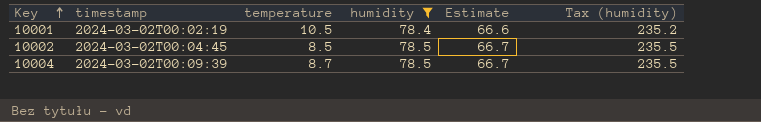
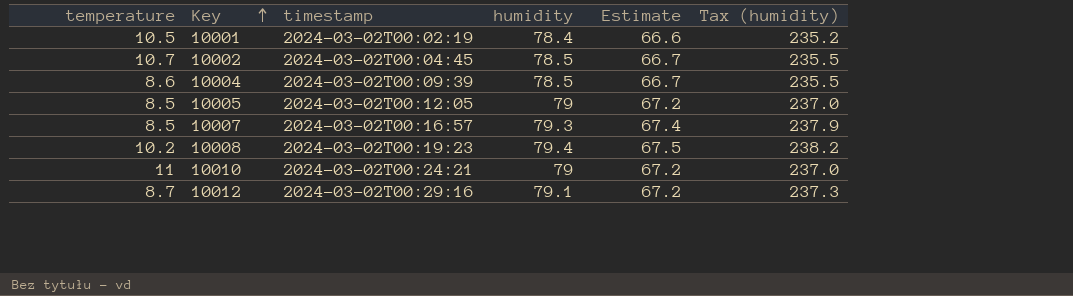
filter: humidity <= 78.5 -> none
column temperature | position: 3 -> 1
10002 | temperature: 8.5 -> 10.7
10004 | temperature: 8.7 -> 8.6

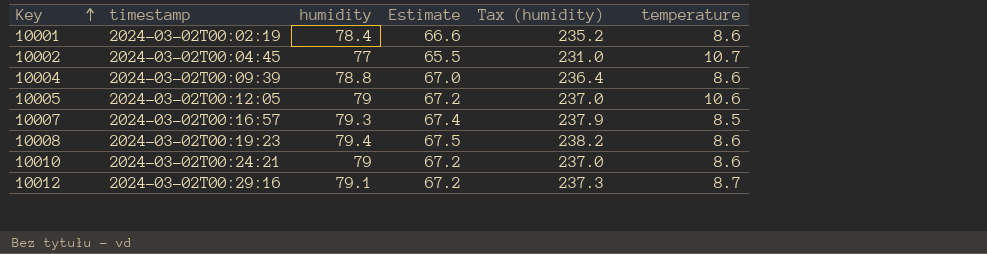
column temperature | position: 1 -> 6
10001 | temperature: 10.5 -> 8.6
10002 | humidity: 78.5 -> 77
10002 | Estimate: 66.7 -> 65.5
10002 | Tax (humidity): 235.5 -> 231.0
10004 | humidity: 78.5 -> 78.8
10004 | Estimate: 66.7 -> 67.0
10004 | Tax (humidity): 235.5 -> 236.4
10005 | temperature: 8.5 -> 10.6
10008 | temperature: 10.2 -> 8.6
10010 | temperature: 11 -> 8.6

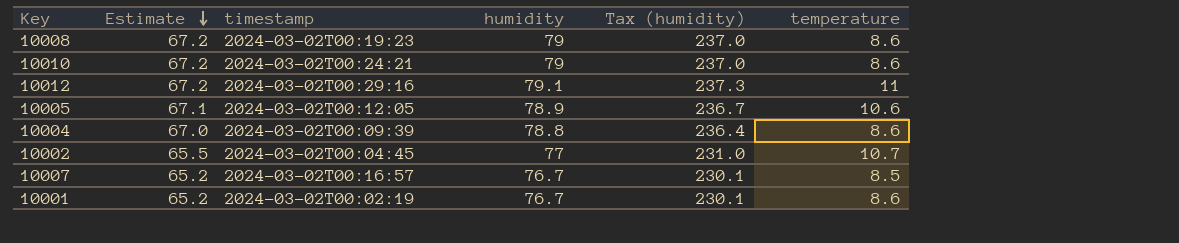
row order: Key ascending -> Estimate descending
column Estimate | position: 4 -> 2
10008 | Estimate: 67.5 -> 67.2
10008 | humidity: 79.4 -> 79
10008 | Tax (humidity): 238.2 -> 237.0
10012 | temperature: 8.7 -> 11
10005 | Estimate: 67.2 -> 67.1
10005 | humidity: 79 -> 78.9
10005 | Tax (humidity): 237.0 -> 236.7
10007 | Estimate: 67.4 -> 65.2
10007 | humidity: 79.3 -> 76.7
10007 | Tax (humidity): 237.9 -> 230.1
10001 | Estimate: 66.6 -> 65.2
10001 | humidity: 78.4 -> 76.7
10001 | Tax (humidity): 235.2 -> 230.1

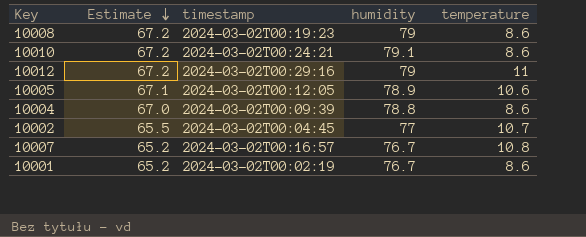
column Tax (humidity) | formula: [humidity] * 3 -> none
10010 | humidity: 79 -> 79.1
10012 | humidity: 79.1 -> 79
10007 | temperature: 8.5 -> 10.8

